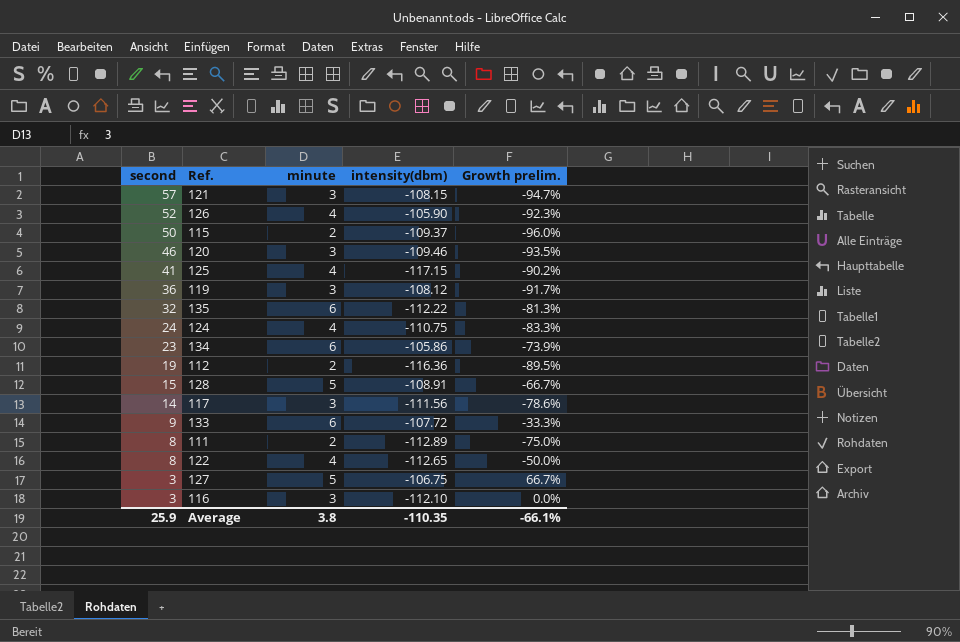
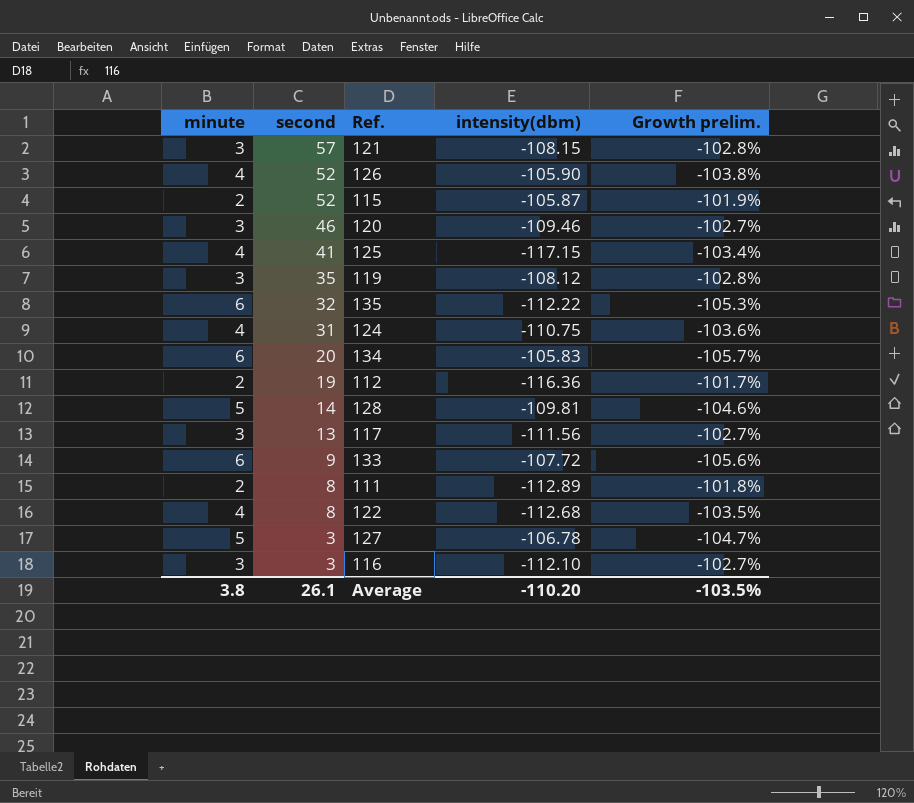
column minute | position: 3 -> 1
column Growth prelim. | formula: ([minute] - [second]) / [second] -> ([minute] - [intensity(dbm)]) / [intensity(dbm)]
115 | second: 50 -> 52
115 | intensity(dbm): -109.37 -> -105.87
119 | second: 36 -> 35
124 | second: 24 -> 31
134 | second: 23 -> 20
134 | intensity(dbm): -105.86 -> -105.83
128 | second: 15 -> 14
128 | intensity(dbm): -108.91 -> -109.81
117 | second: 14 -> 13
122 | intensity(dbm): -112.65 -> -112.68
127 | intensity(dbm): -106.75 -> -106.78
Average | second: 25.9 -> 26.1
Average | intensity(dbm): -110.35 -> -110.20
Average | Growth prelim.: -66.1% -> -103.5%

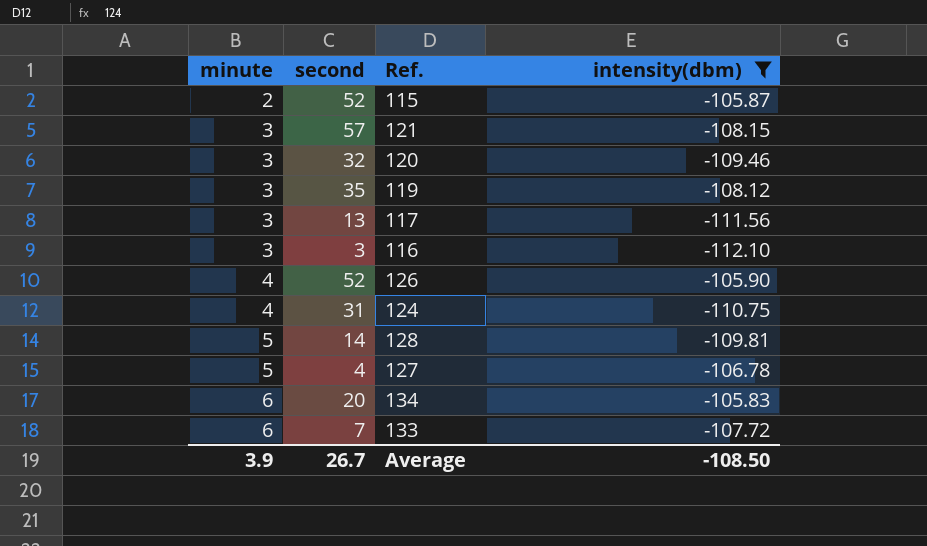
filter: none -> intensity(dbm) >= -112.10
row order: second descending -> minute ascending
column Growth prelim. | formula: ([minute] - [intensity(dbm)]) / [intensity(dbm)] -> none
120 | second: 46 -> 32
127 | second: 3 -> 4
133 | second: 9 -> 7
Average | minute: 3.8 -> 3.9
Average | second: 26.1 -> 26.7
Average | intensity(dbm): -110.20 -> -108.50

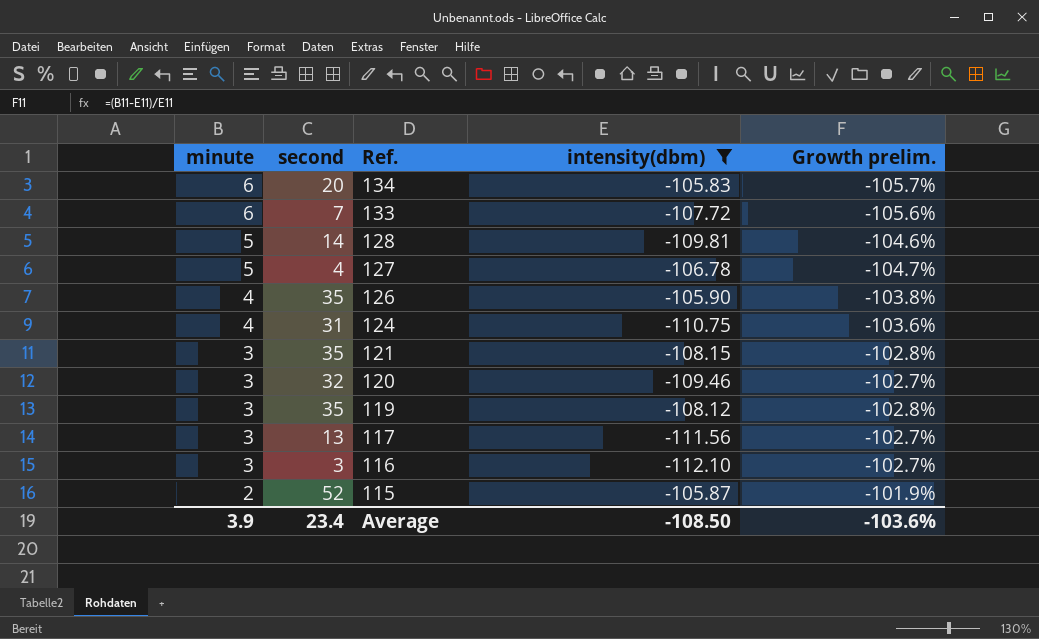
row order: minute ascending -> minute descending
column Growth prelim. | formula: none -> ([minute] - [intensity(dbm)]) / [intensity(dbm)]
126 | second: 52 -> 35
121 | second: 57 -> 35
Average | second: 26.7 -> 23.4

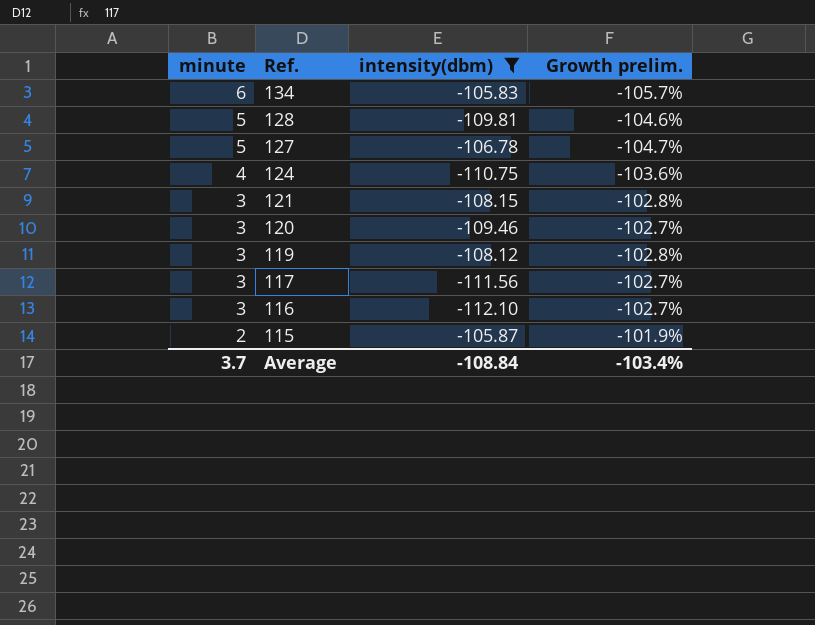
column second | position: 2 -> none
row 133: 6 | 7 | -107.72 | -105.6% -> none
row 126: 4 | 35 | -105.90 | -103.8% -> none
Average | minute: 3.9 -> 3.7
Average | intensity(dbm): -108.50 -> -108.84
Average | Growth prelim.: -103.6% -> -103.4%

